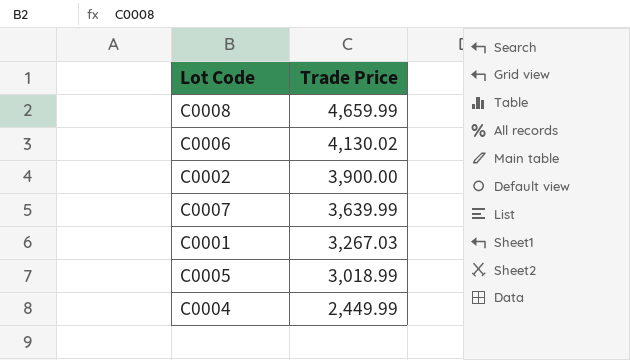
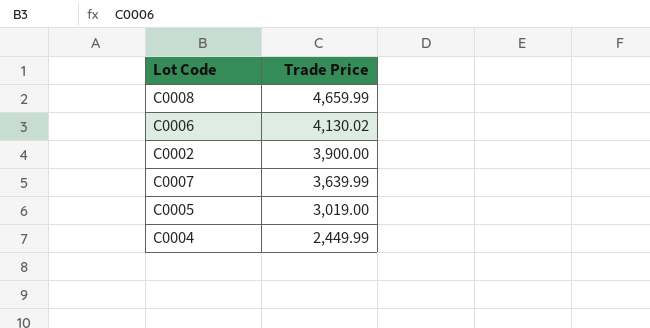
row C0001: 3,267.03 -> none
C0005 | Trade Price: 3,018.99 -> 3,019.00

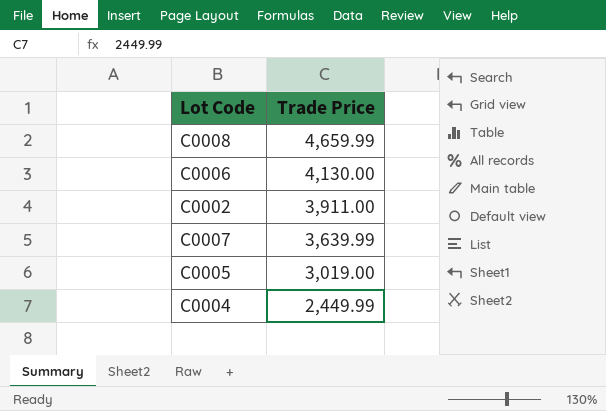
C0006 | Trade Price: 4,130.02 -> 4,130.00
C0002 | Trade Price: 3,900.00 -> 3,911.00

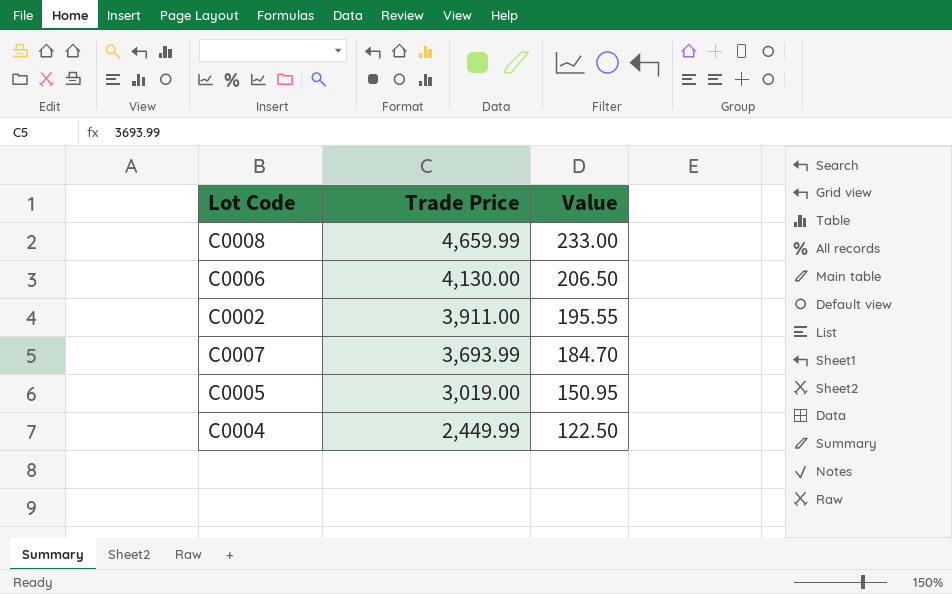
column Value | formula: none -> [Trade Price] * 0.05
C0007 | Trade Price: 3,639.99 -> 3,693.99

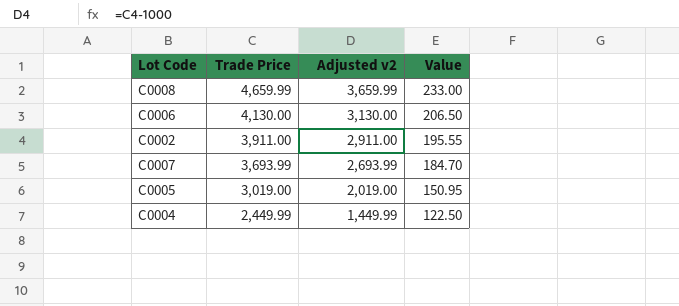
column Adjusted v2 | formula: none -> [Trade Price] - 1000

